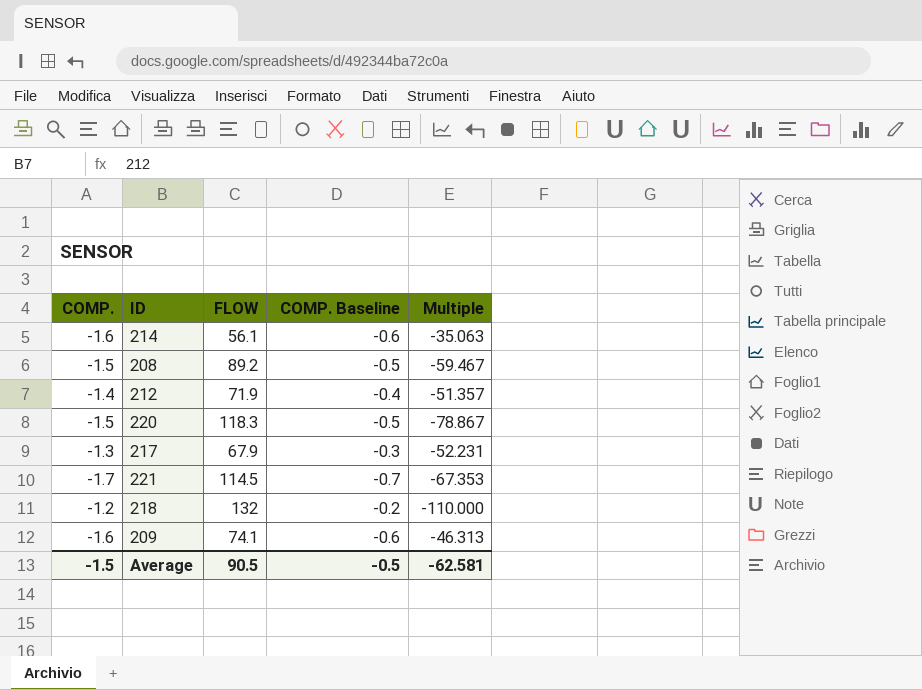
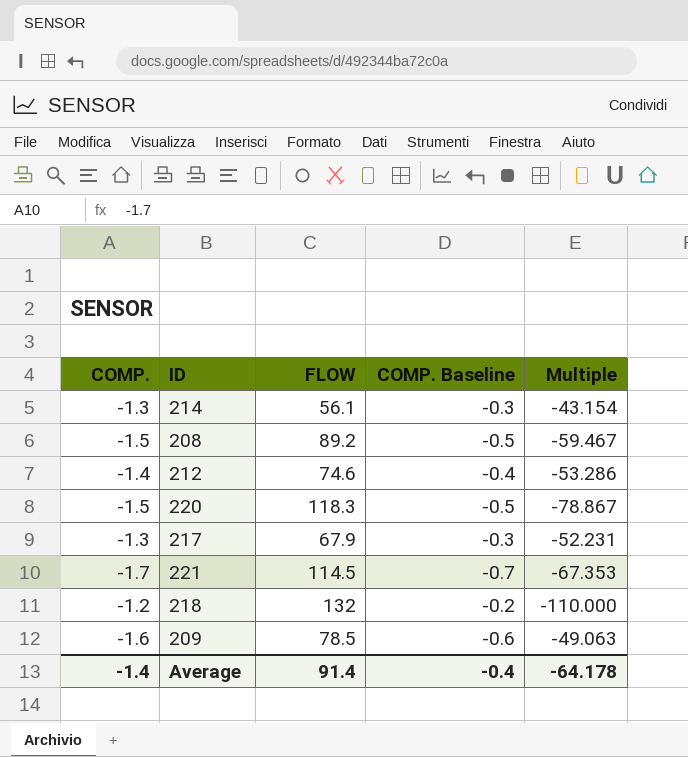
214 | COMP.: -1.6 -> -1.3
214 | COMP. Baseline: -0.6 -> -0.3
214 | Multiple: -35.063 -> -43.154
212 | FLOW: 71.9 -> 74.6
212 | Multiple: -51.357 -> -53.286
209 | FLOW: 74.1 -> 78.5
209 | Multiple: -46.313 -> -49.063
Average | COMP.: -1.5 -> -1.4
Average | FLOW: 90.5 -> 91.4
Average | COMP. Baseline: -0.5 -> -0.4
Average | Multiple: -62.581 -> -64.178

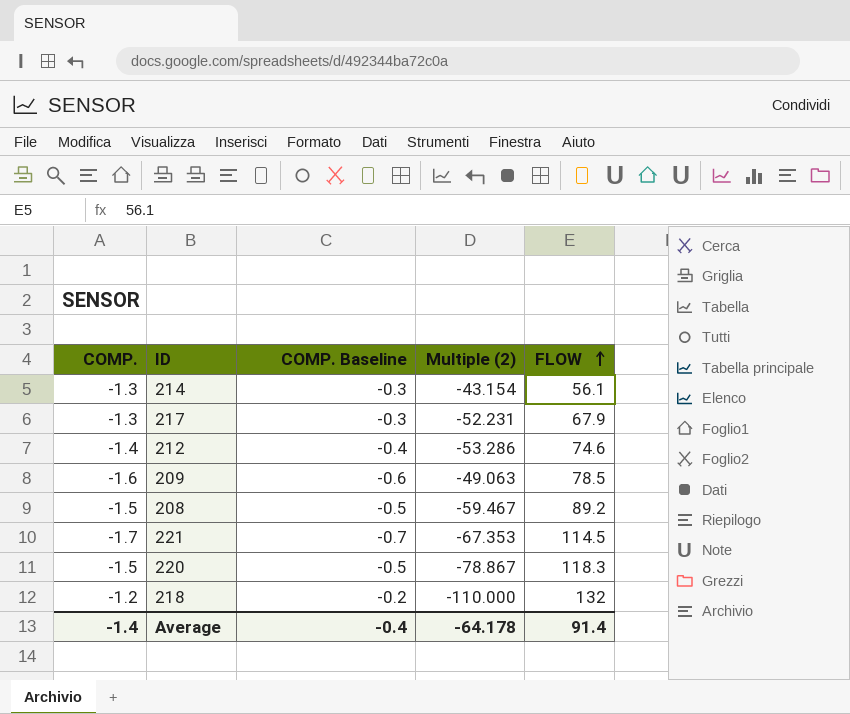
row order: none -> FLOW ascending
column name: Multiple -> Multiple (2)
column FLOW | position: 3 -> 5

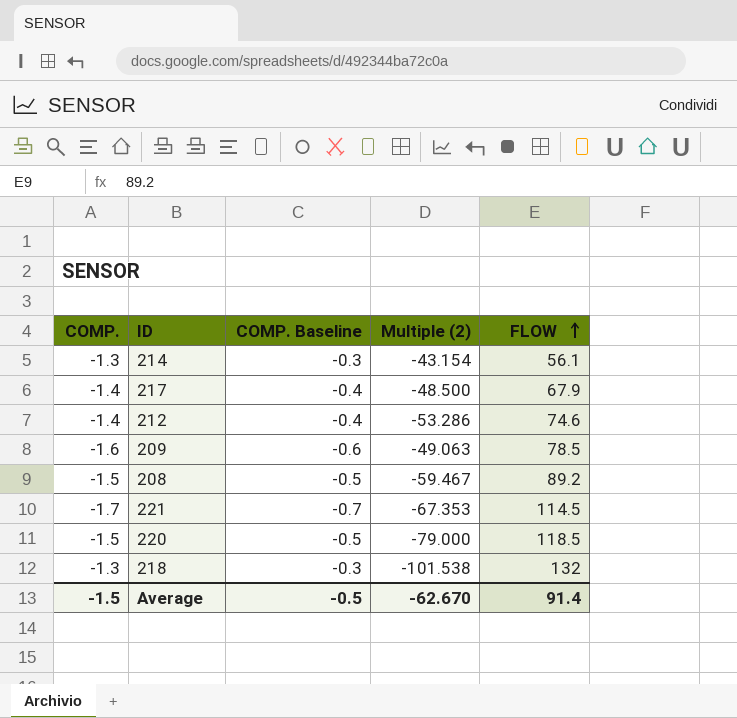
217 | COMP.: -1.3 -> -1.4
217 | COMP. Baseline: -0.3 -> -0.4
217 | Multiple (2): -52.231 -> -48.500
220 | Multiple (2): -78.867 -> -79.000
220 | FLOW: 118.3 -> 118.5
218 | COMP.: -1.2 -> -1.3
218 | COMP. Baseline: -0.2 -> -0.3
218 | Multiple (2): -110.000 -> -101.538
Average | COMP.: -1.4 -> -1.5
Average | COMP. Baseline: -0.4 -> -0.5
Average | Multiple (2): -64.178 -> -62.670

